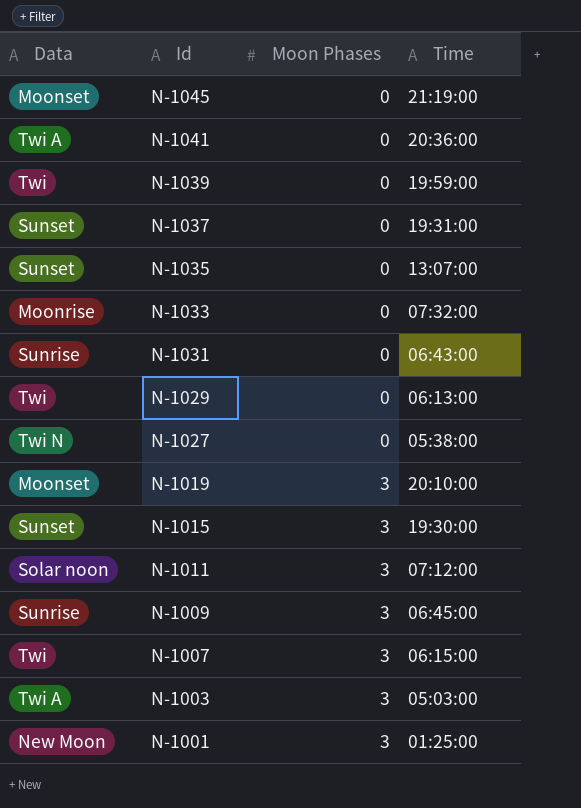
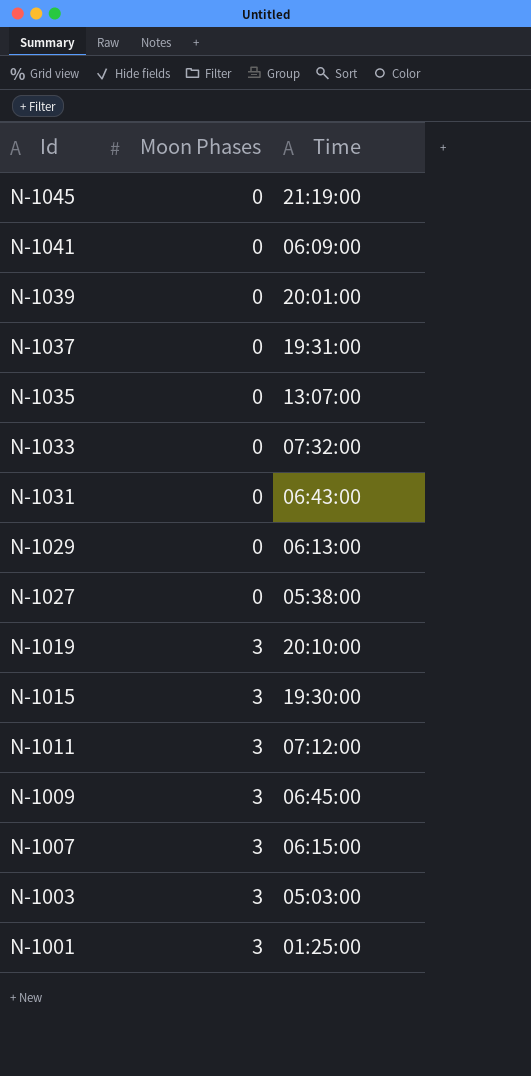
column Data | position: 1 -> none
N-1041 | Time: 20:36:00 -> 06:09:00
N-1039 | Time: 19:59:00 -> 20:01:00

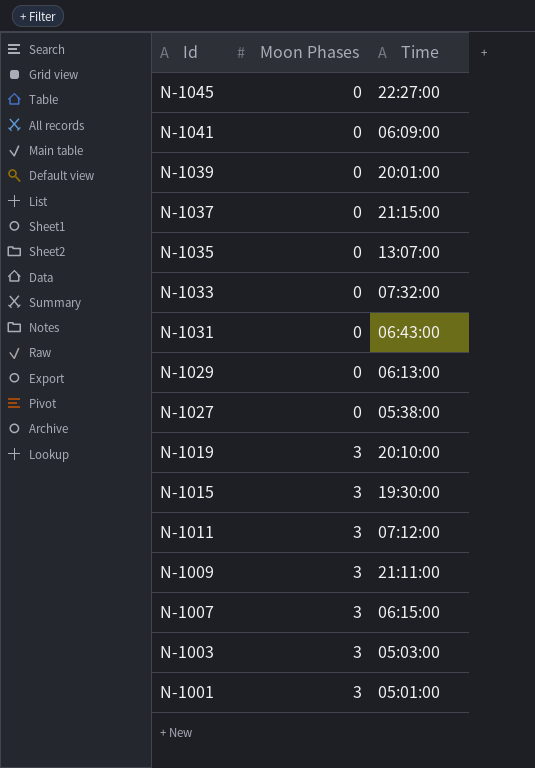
N-1045 | Time: 21:19:00 -> 22:27:00
N-1037 | Time: 19:31:00 -> 21:15:00
N-1009 | Time: 06:45:00 -> 21:11:00
N-1001 | Time: 01:25:00 -> 05:01:00

